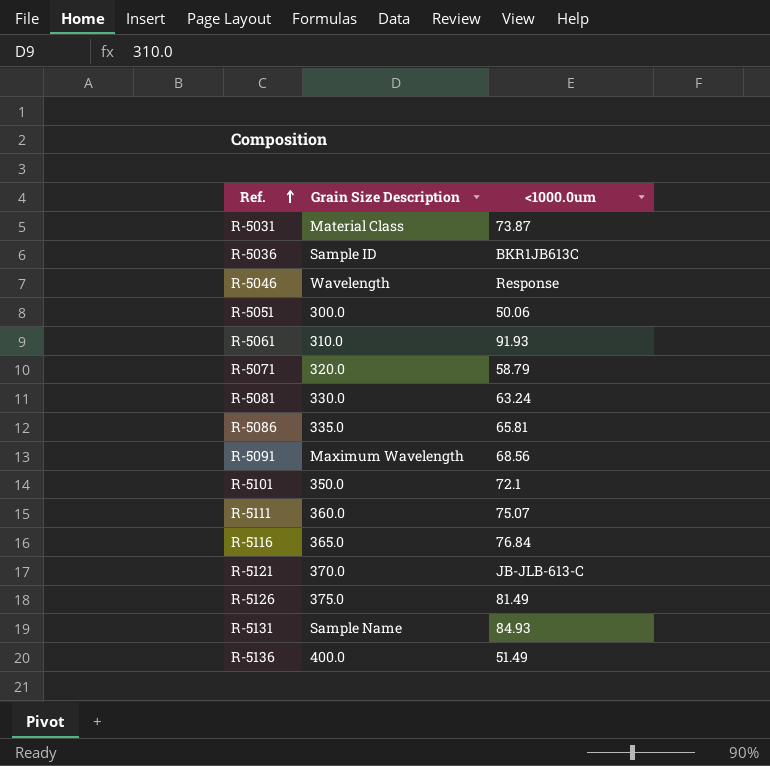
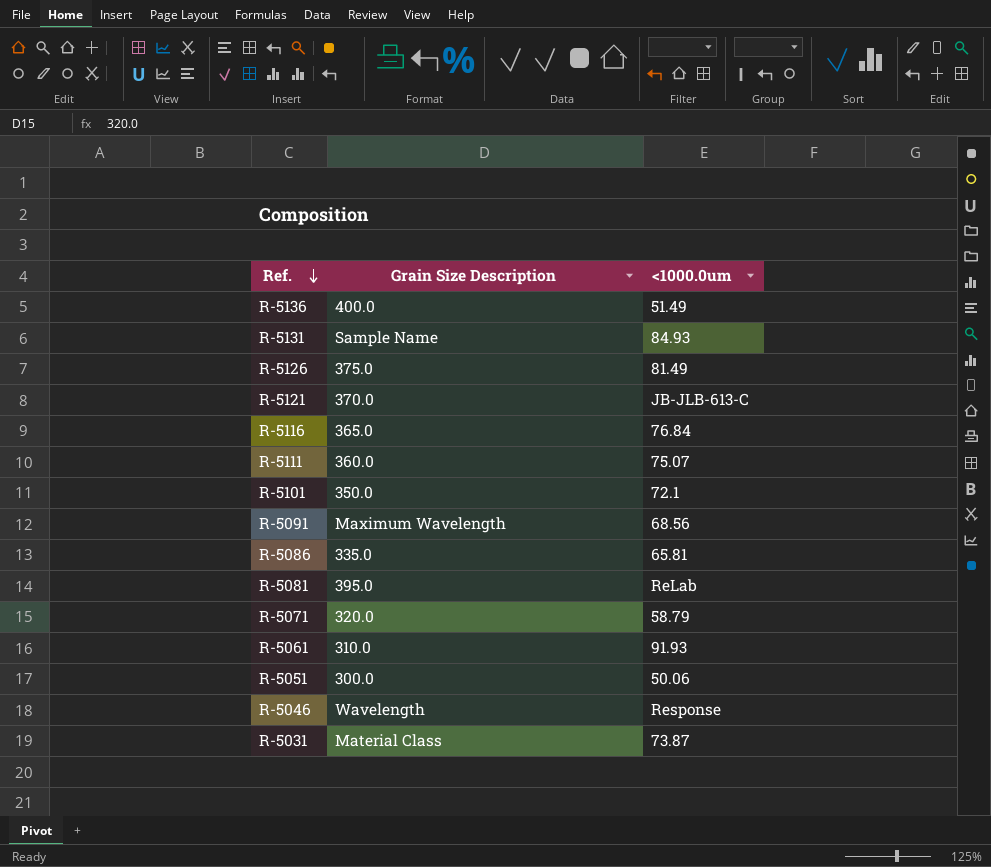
row order: Ref. ascending -> Ref. descending
row R-5036: Sample ID | BKR1JB613C -> none
R-5081 | Grain Size Description: 330.0 -> 395.0
R-5081 | <1000.0um: 63.24 -> ReLab

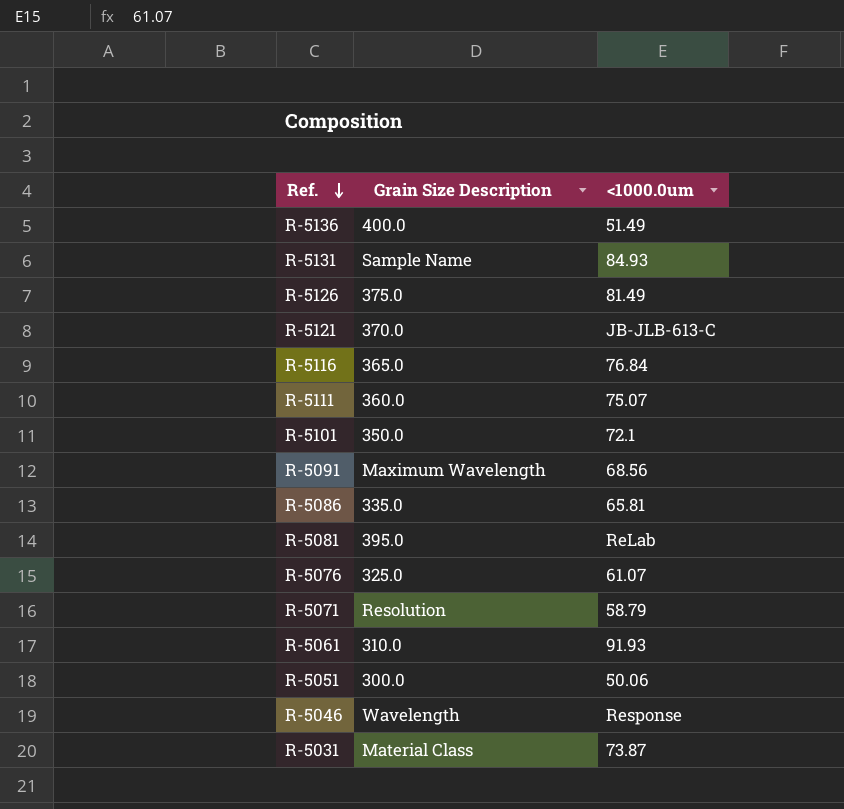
row R-5076: none -> 325.0 | 61.07
R-5071 | Grain Size Description: 320.0 -> Resolution

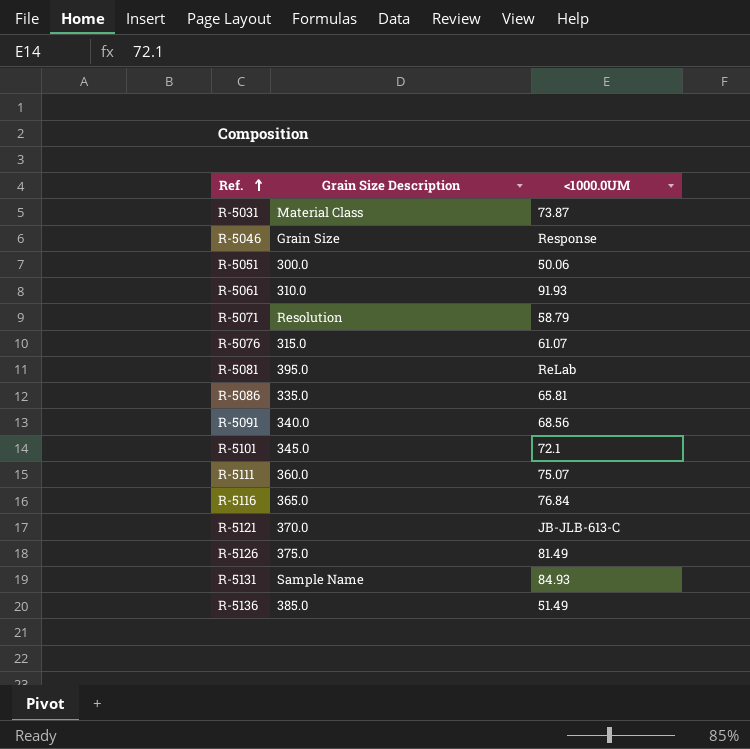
row order: Ref. descending -> Ref. ascending
column name: <1000.0um -> <1000.0UM
R-5046 | Grain Size Description: Wavelength -> Grain Size
R-5076 | Grain Size Description: 325.0 -> 315.0
R-5091 | Grain Size Description: Maximum Wavelength -> 340.0
R-5101 | Grain Size Description: 350.0 -> 345.0
R-5136 | Grain Size Description: 400.0 -> 385.0

